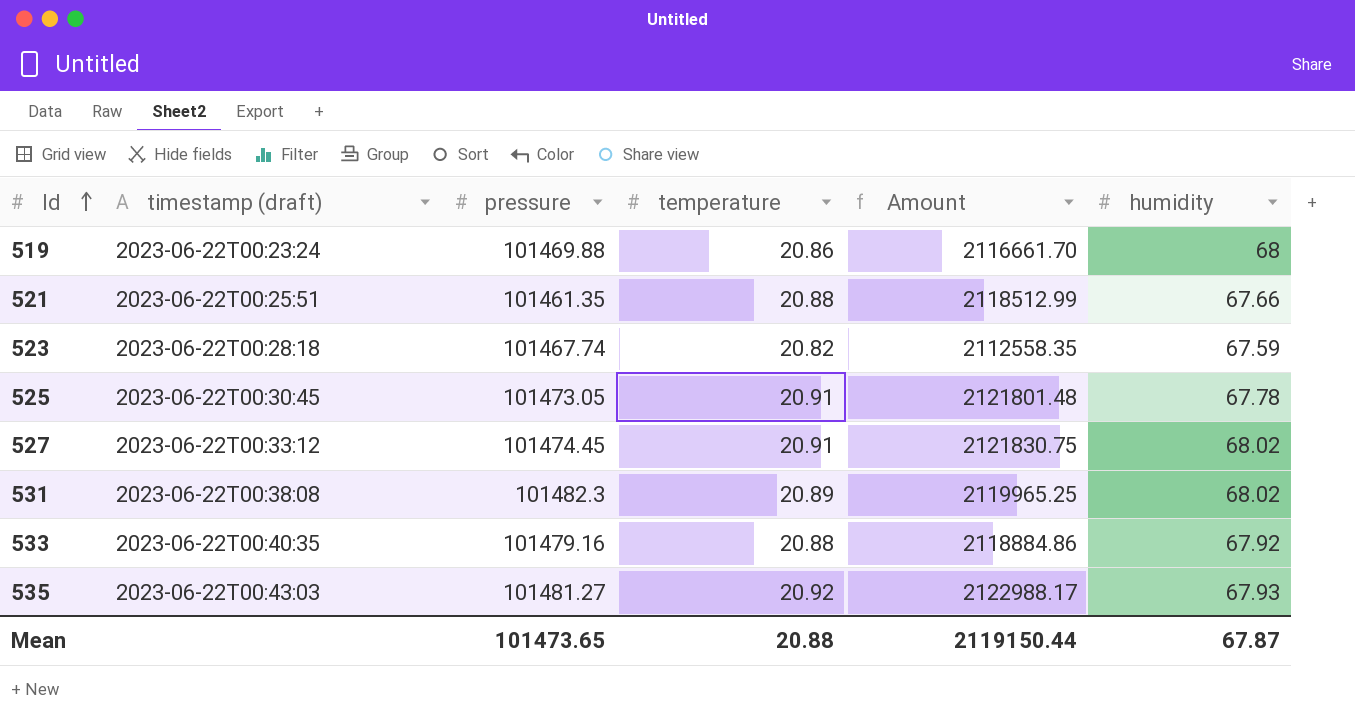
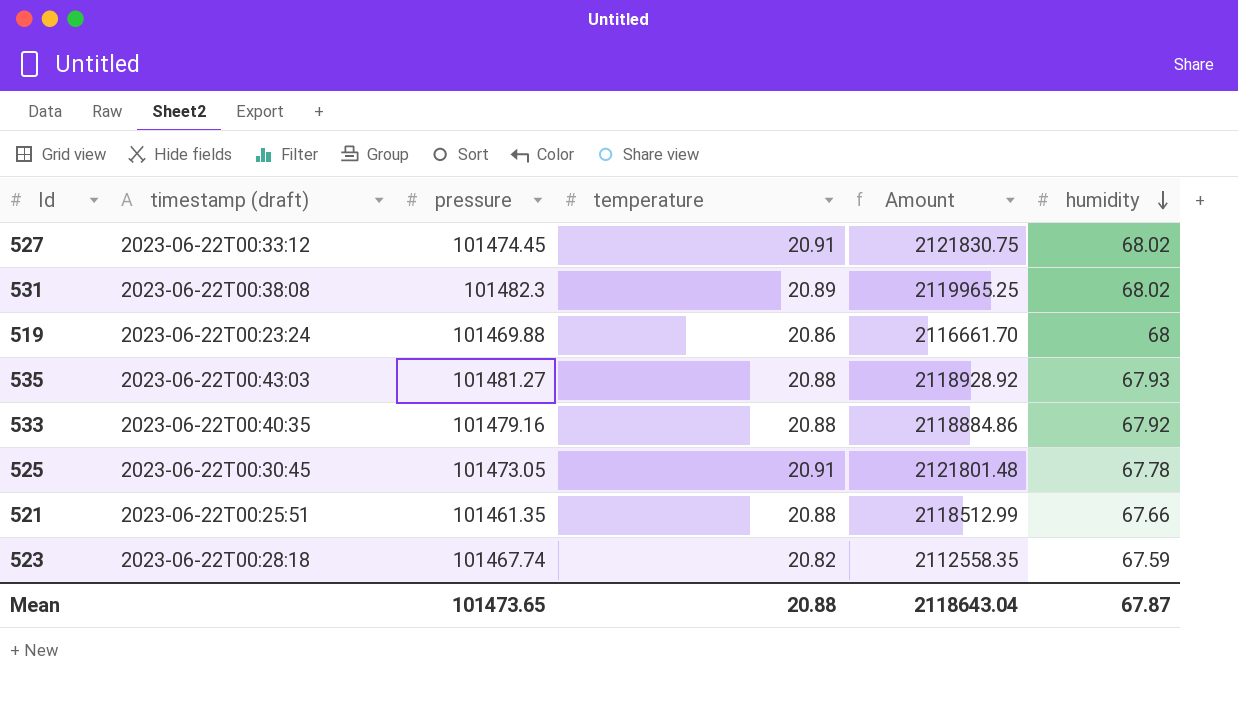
row order: Id ascending -> humidity descending
535 | temperature: 20.92 -> 20.88
535 | Amount: 2122988.17 -> 2118928.92
Mean | Amount: 2119150.44 -> 2118643.04

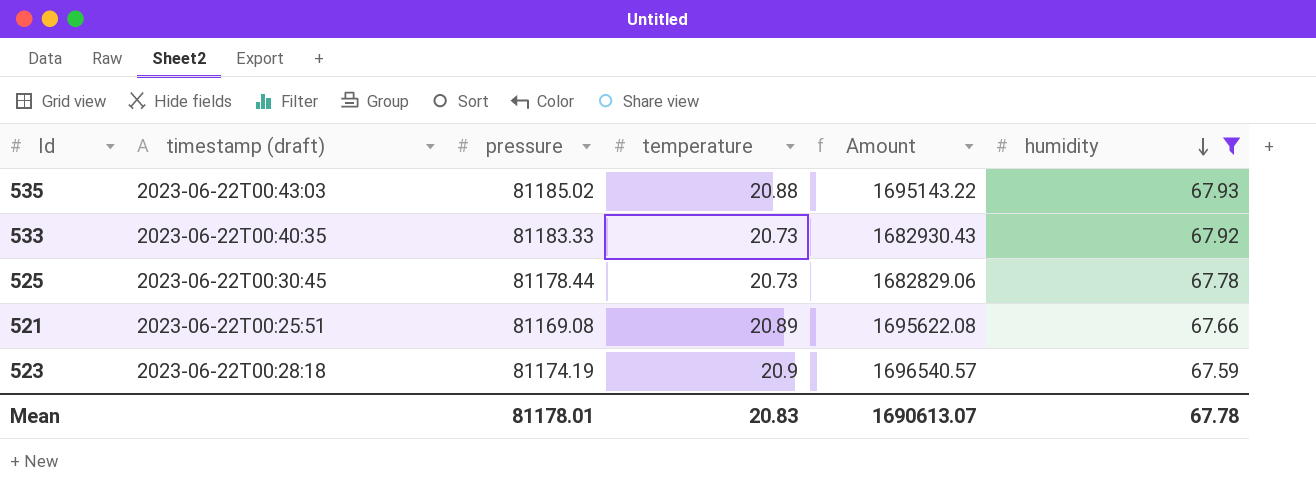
filter: none -> humidity <= 67.93
535 | pressure: 101481.27 -> 81185.02
535 | Amount: 2118928.92 -> 1695143.22
533 | pressure: 101479.16 -> 81183.33
533 | temperature: 20.88 -> 20.73
533 | Amount: 2118884.86 -> 1682930.43
525 | pressure: 101473.05 -> 81178.44
525 | temperature: 20.91 -> 20.73
525 | Amount: 2121801.48 -> 1682829.06
521 | pressure: 101461.35 -> 81169.08
521 | temperature: 20.88 -> 20.89
521 | Amount: 2118512.99 -> 1695622.08
523 | pressure: 101467.74 -> 81174.19
523 | temperature: 20.82 -> 20.9
523 | Amount: 2112558.35 -> 1696540.57
Mean | pressure: 101473.65 -> 81178.01
Mean | temperature: 20.88 -> 20.83
Mean | Amount: 2118643.04 -> 1690613.07
Mean | humidity: 67.87 -> 67.78

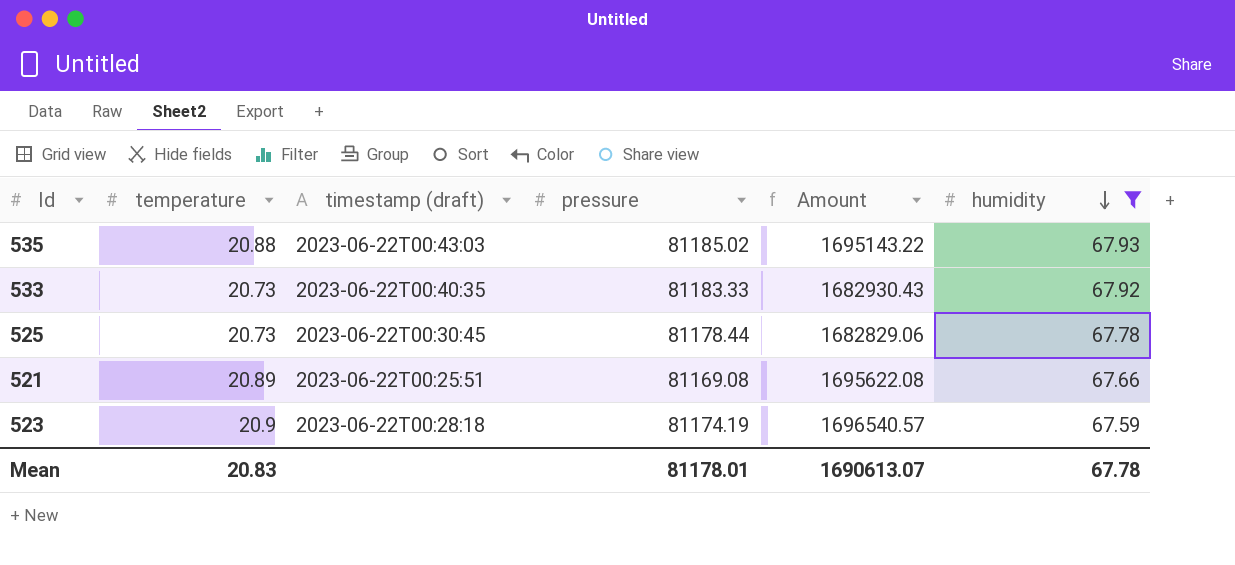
column temperature | position: 4 -> 2

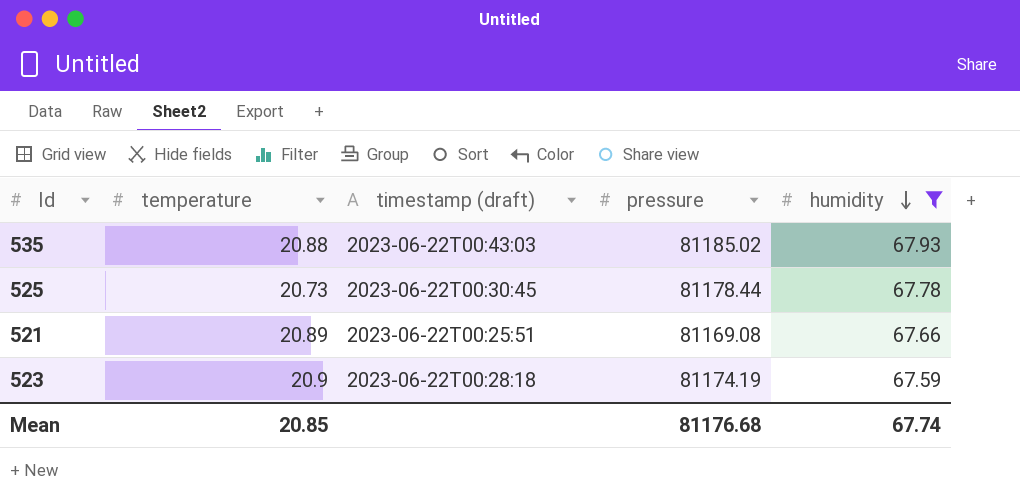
column Amount | formula: [temperature] * [pressure] -> none
row 533: 20.73 | 2023-06-22T00:40:35 | 81183.33 | 1682930.43 | 67.92 -> none
Mean | temperature: 20.83 -> 20.85
Mean | pressure: 81178.01 -> 81176.68
Mean | humidity: 67.78 -> 67.74

